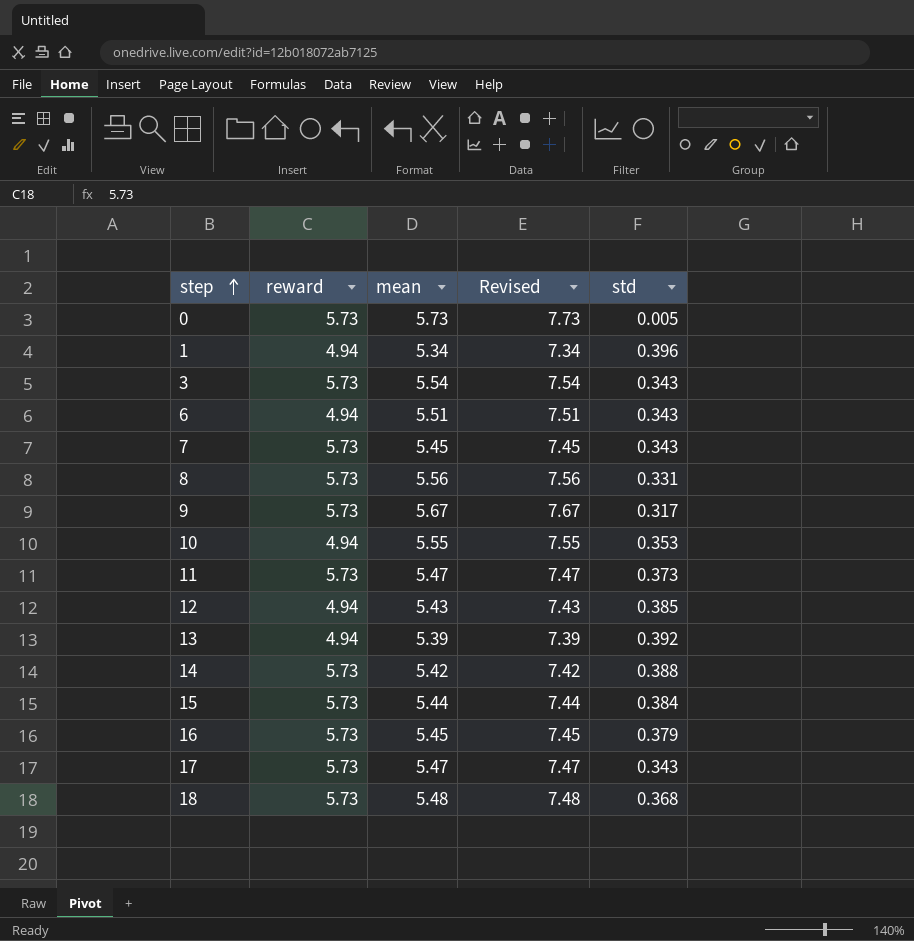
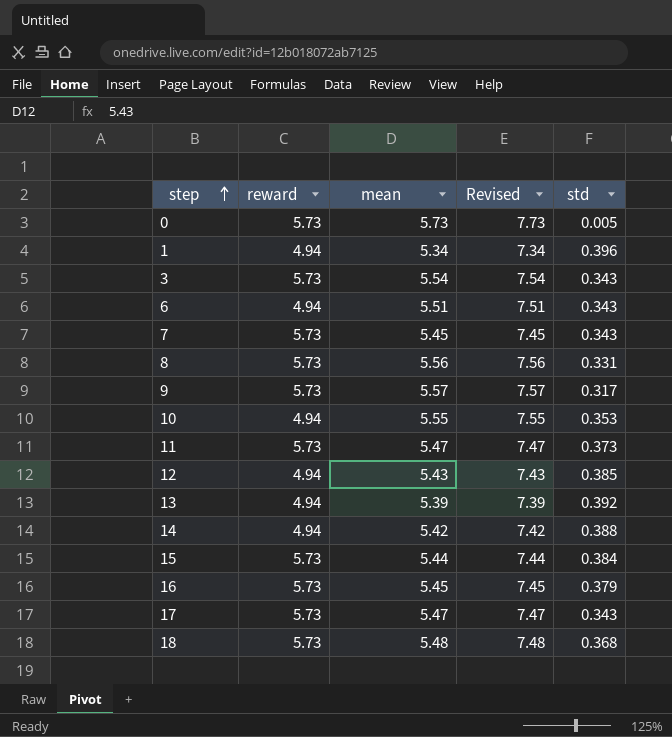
9 | mean: 5.67 -> 5.57
9 | Revised: 7.67 -> 7.57
14 | reward: 5.73 -> 4.94

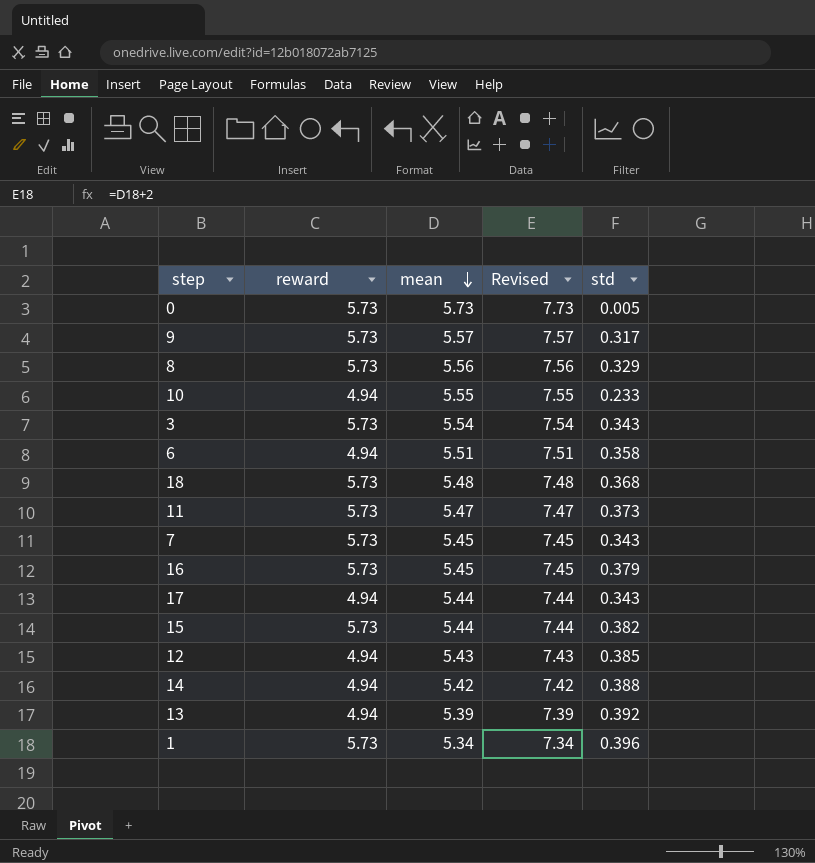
row order: step ascending -> mean descending
8 | std: 0.331 -> 0.329
10 | std: 0.353 -> 0.233
6 | std: 0.343 -> 0.358
17 | reward: 5.73 -> 4.94
17 | mean: 5.47 -> 5.44
17 | Revised: 7.47 -> 7.44
15 | std: 0.384 -> 0.382
1 | reward: 4.94 -> 5.73

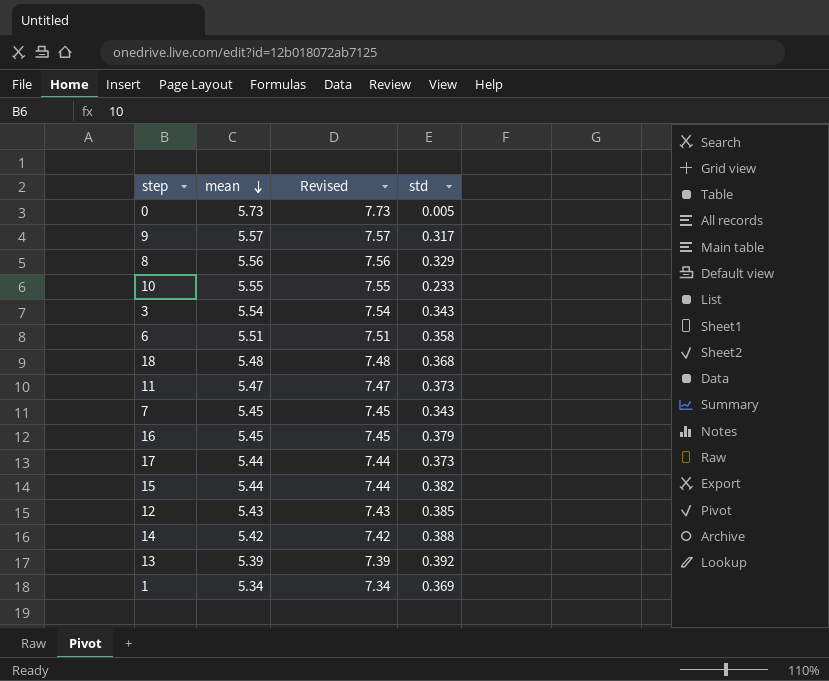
column reward | position: 2 -> none
17 | std: 0.343 -> 0.373
1 | std: 0.396 -> 0.369

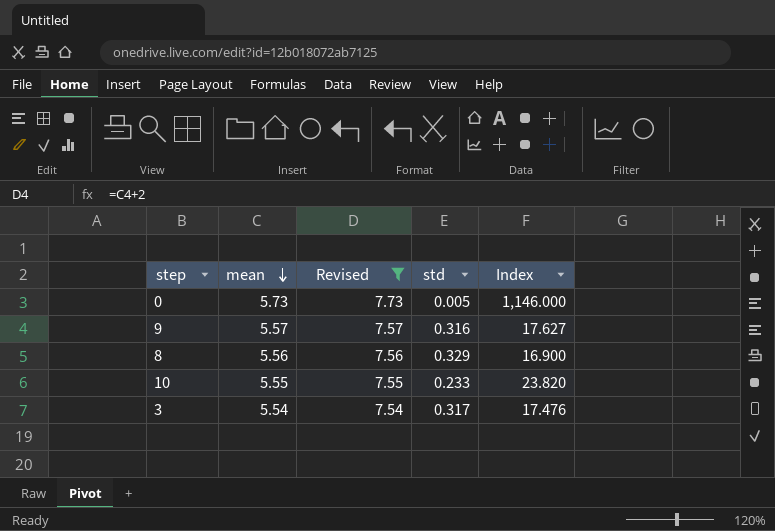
filter: none -> Revised >= 7.54
column Index | formula: none -> [mean] / [std]
9 | std: 0.317 -> 0.316
3 | std: 0.343 -> 0.317

